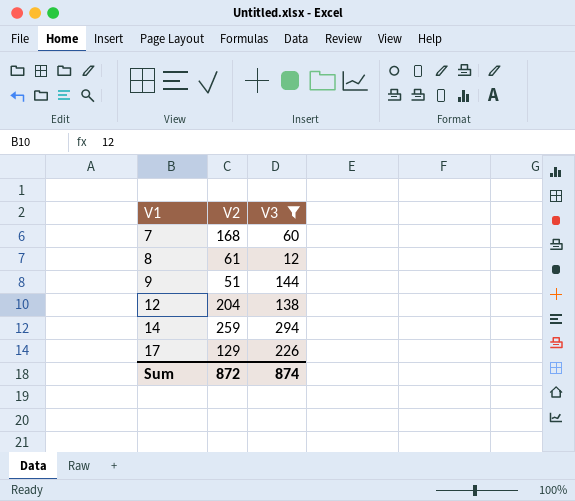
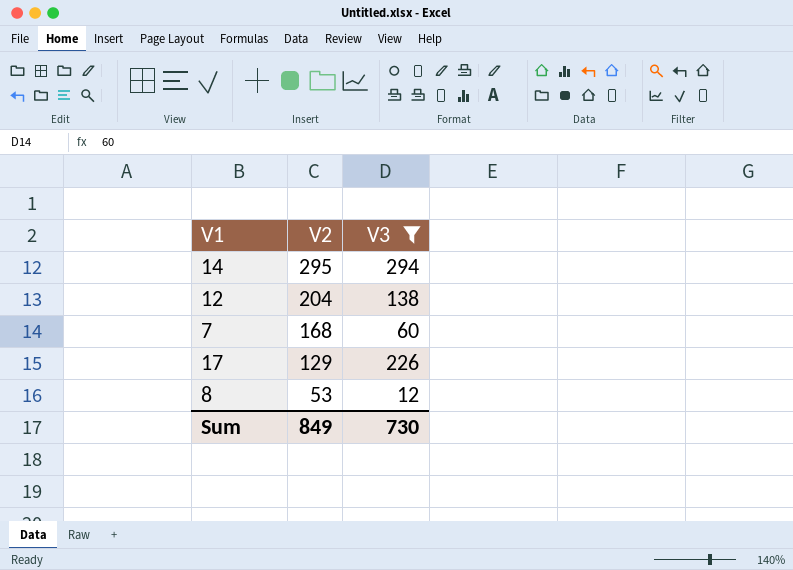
row order: V1 ascending -> V2 descending
row 9: 51 | 144 -> none
14 | V2: 259 -> 295
8 | V2: 61 -> 53
Sum | V2: 872 -> 849
Sum | V3: 874 -> 730

